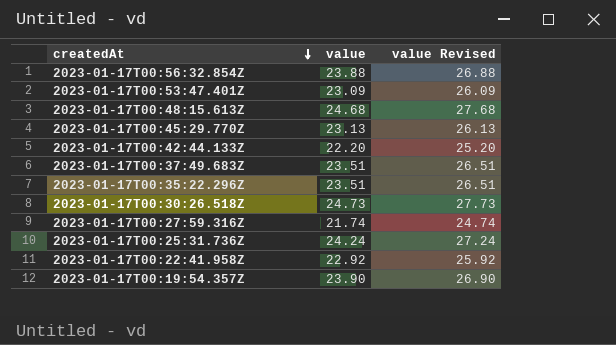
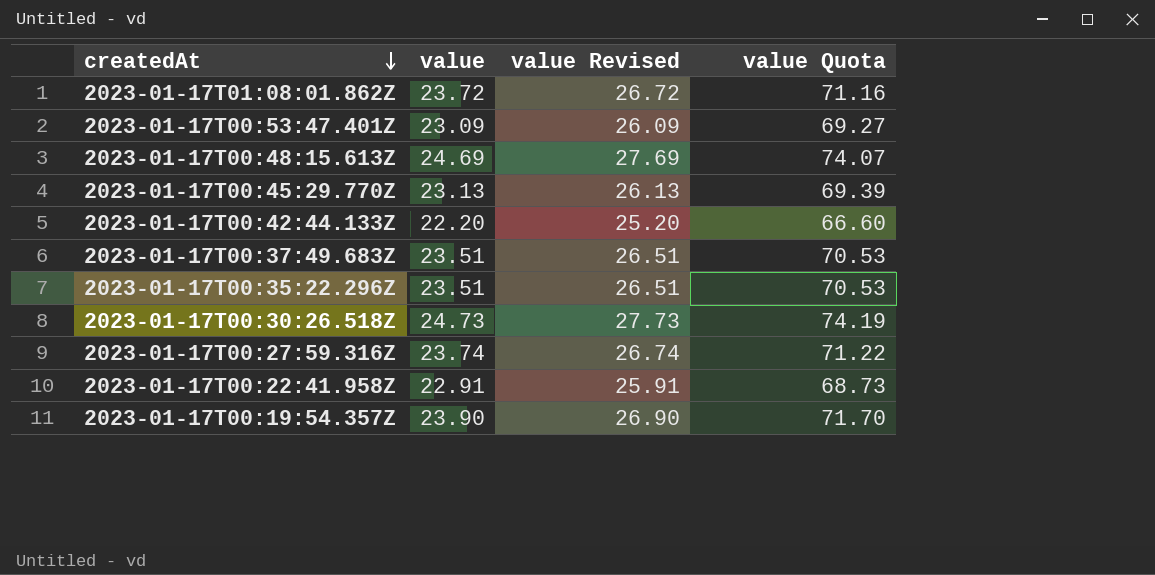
column value Quota | formula: none -> [value] * 3
row 2023-01-17T00:56:32.854Z: 23.88 | 26.88 -> none
row 2023-01-17T00:25:31.736Z: 24.24 | 27.24 -> none
row 2023-01-17T01:08:01.862Z: none -> 23.72 | 26.72 | 71.16
2023-01-17T00:48:15.613Z | value: 24.68 -> 24.69
2023-01-17T00:48:15.613Z | value Revised: 27.68 -> 27.69
2023-01-17T00:27:59.316Z | value: 21.74 -> 23.74
2023-01-17T00:27:59.316Z | value Revised: 24.74 -> 26.74
2023-01-17T00:22:41.958Z | value: 22.92 -> 22.91
2023-01-17T00:22:41.958Z | value Revised: 25.92 -> 25.91

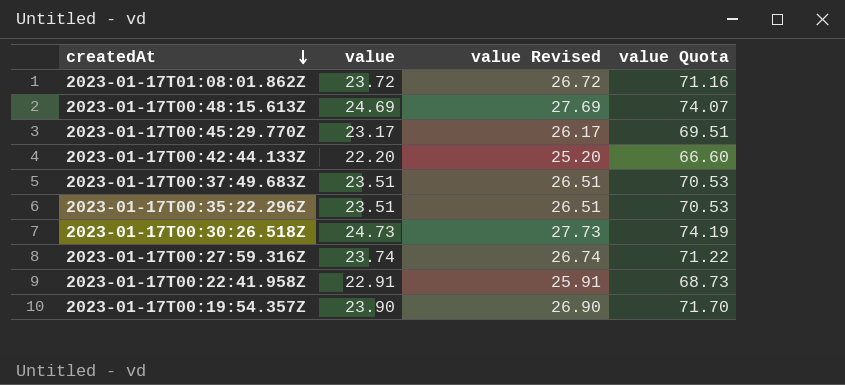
row 2023-01-17T00:53:47.401Z: 23.09 | 26.09 | 69.27 -> none
2023-01-17T00:45:29.770Z | value: 23.13 -> 23.17
2023-01-17T00:45:29.770Z | value Revised: 26.13 -> 26.17
2023-01-17T00:45:29.770Z | value Quota: 69.39 -> 69.51

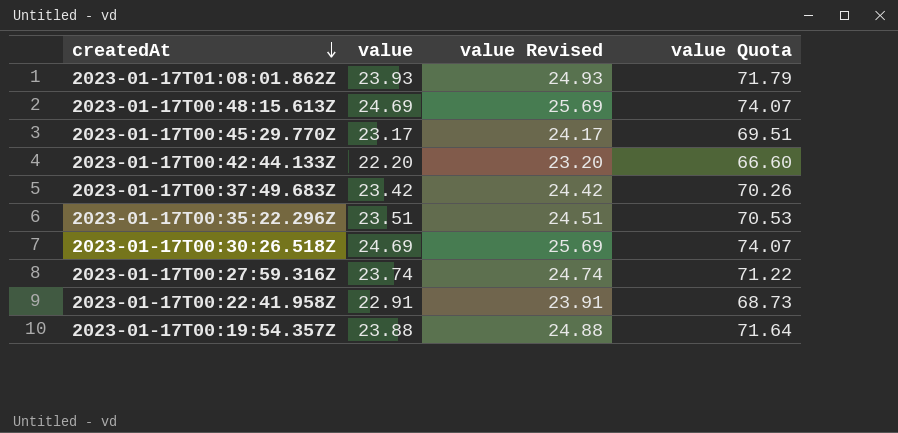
column value Revised | formula: [value] + 3 -> [value] + 1
2023-01-17T01:08:01.862Z | value: 23.72 -> 23.93
2023-01-17T01:08:01.862Z | value Quota: 71.16 -> 71.79
2023-01-17T00:37:49.683Z | value: 23.51 -> 23.42
2023-01-17T00:37:49.683Z | value Quota: 70.53 -> 70.26
2023-01-17T00:30:26.518Z | value: 24.73 -> 24.69
2023-01-17T00:30:26.518Z | value Quota: 74.19 -> 74.07
2023-01-17T00:19:54.357Z | value: 23.90 -> 23.88
2023-01-17T00:19:54.357Z | value Quota: 71.70 -> 71.64

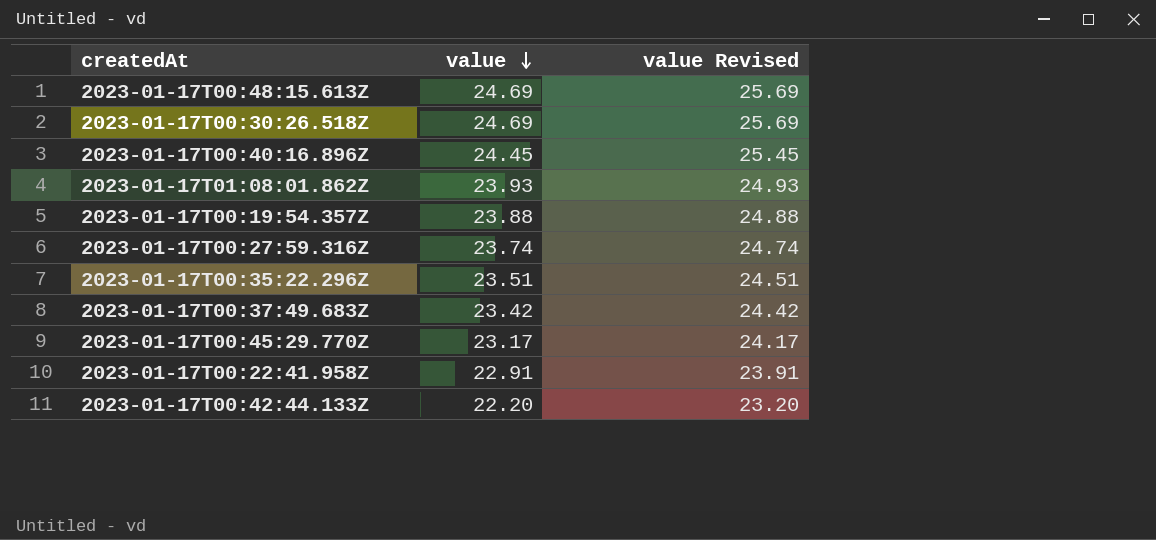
row order: createdAt descending -> value descending
column value Quota | formula: [value] * 3 -> none
row 2023-01-17T00:40:16.896Z: none -> 24.45 | 25.45

